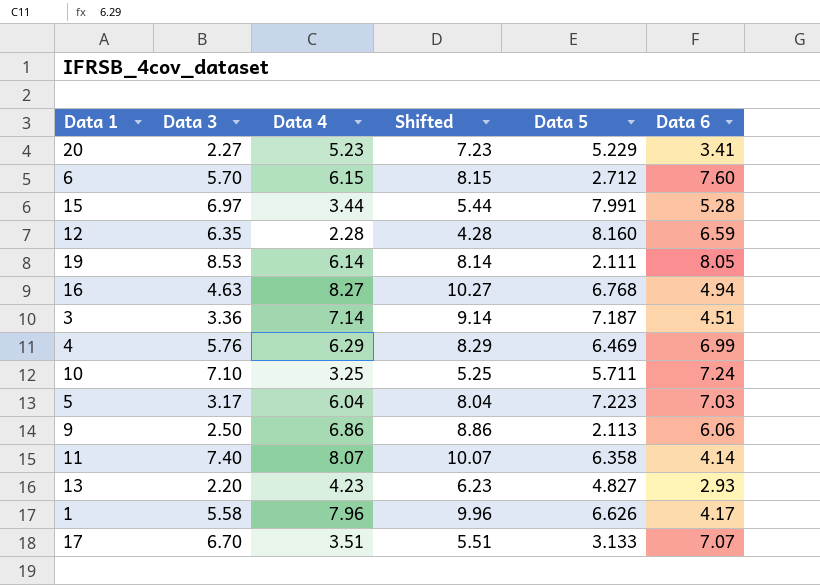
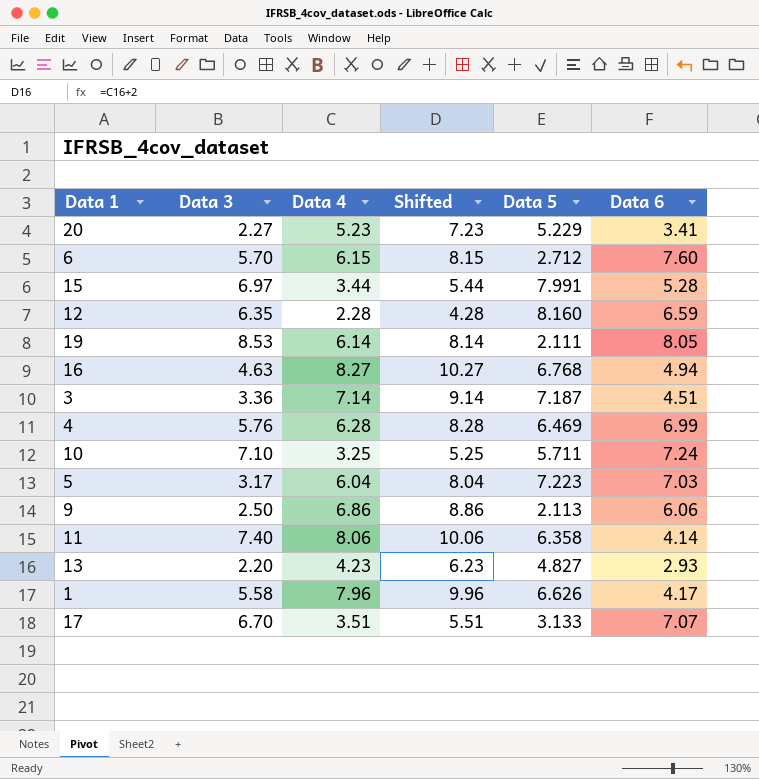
4 | Data 4: 6.29 -> 6.28
4 | Shifted: 8.29 -> 8.28
11 | Data 4: 8.07 -> 8.06
11 | Shifted: 10.07 -> 10.06

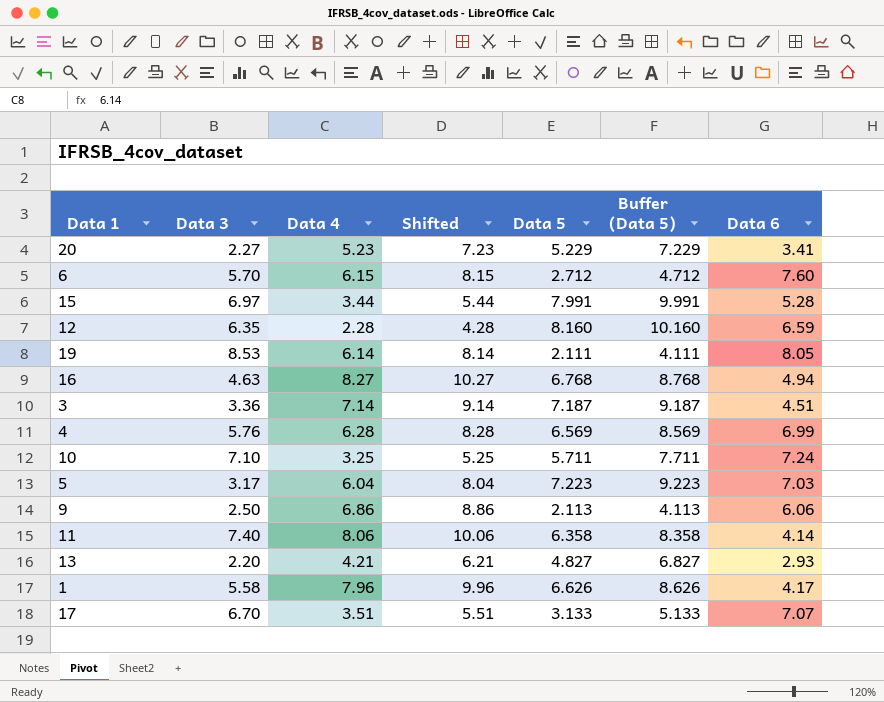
column Buffer (Data 5) | formula: none -> [Data 5] + 2
4 | Data 5: 6.469 -> 6.569
13 | Data 4: 4.23 -> 4.21
13 | Shifted: 6.23 -> 6.21

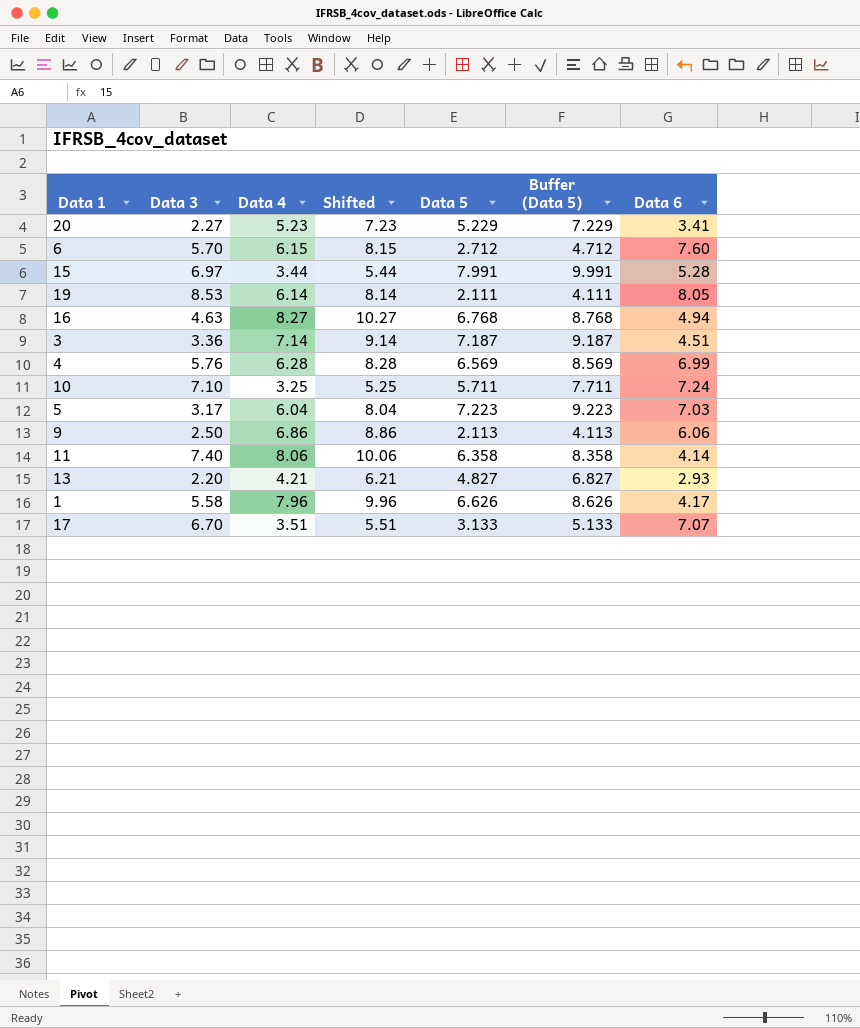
row 12: 6.35 | 2.28 | 4.28 | 8.160 | 10.160 | 6.59 -> none

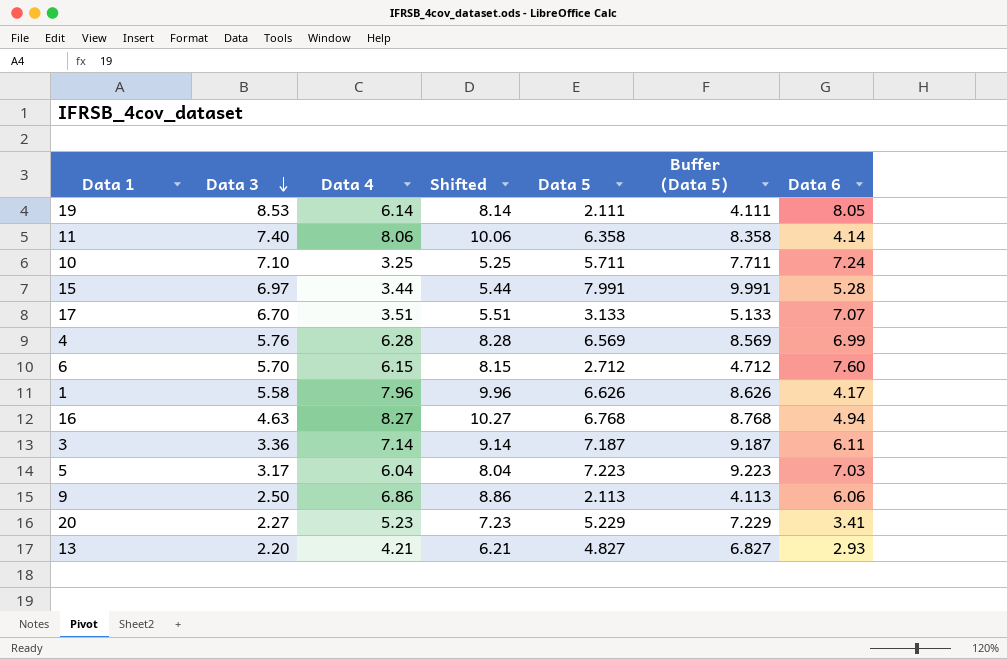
row order: none -> Data 3 descending
3 | Data 6: 4.51 -> 6.11

